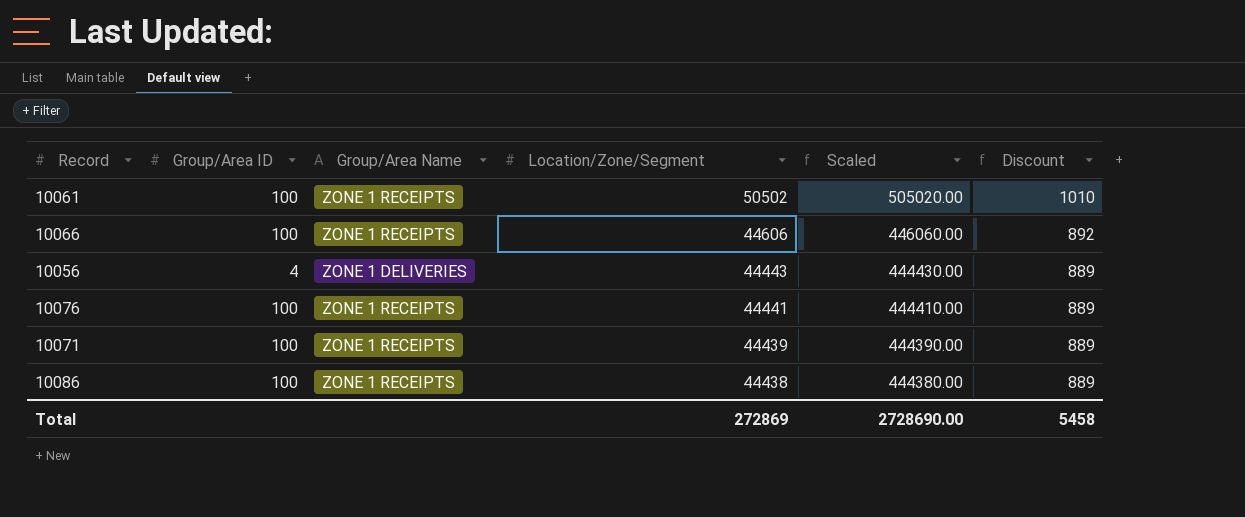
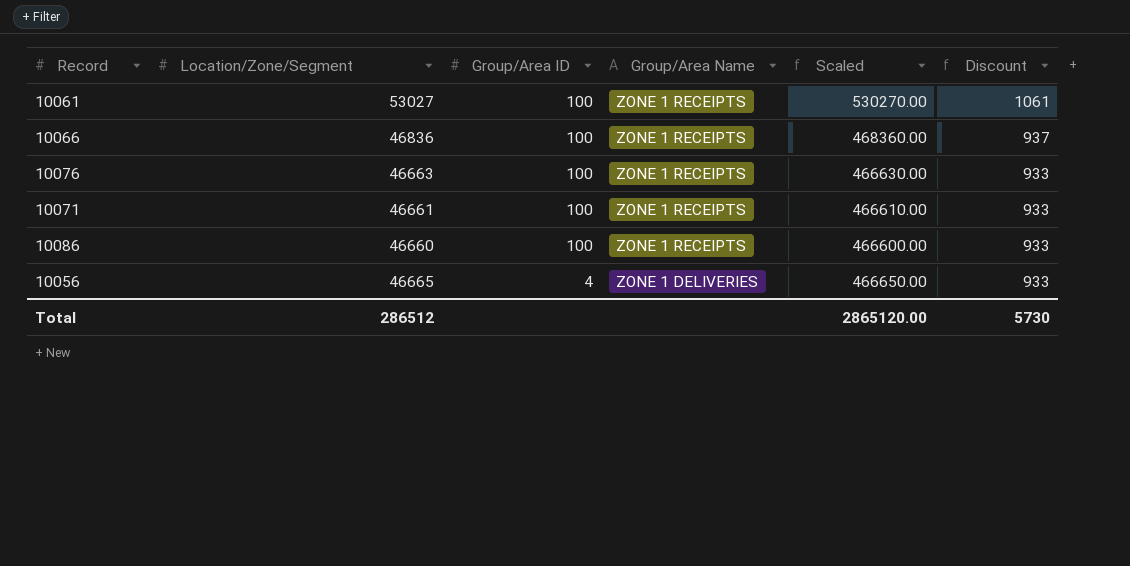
row order: Location/Zone/Segment descending -> Group/Area ID descending
column Location/Zone/Segment | position: 4 -> 2
10061 | Location/Zone/Segment: 50502 -> 53027
10061 | Scaled: 505020.00 -> 530270.00
10061 | Discount: 1010 -> 1061
10066 | Location/Zone/Segment: 44606 -> 46836
10066 | Scaled: 446060.00 -> 468360.00
10066 | Discount: 892 -> 937
10076 | Location/Zone/Segment: 44441 -> 46663
10076 | Scaled: 444410.00 -> 466630.00
10076 | Discount: 889 -> 933
10071 | Location/Zone/Segment: 44439 -> 46661
10071 | Scaled: 444390.00 -> 466610.00
10071 | Discount: 889 -> 933
10086 | Location/Zone/Segment: 44438 -> 46660
10086 | Scaled: 444380.00 -> 466600.00
10086 | Discount: 889 -> 933
10056 | Location/Zone/Segment: 44443 -> 46665
10056 | Scaled: 444430.00 -> 466650.00
10056 | Discount: 889 -> 933
Total | Location/Zone/Segment: 272869 -> 286512
Total | Scaled: 2728690.00 -> 2865120.00
Total | Discount: 5458 -> 5730

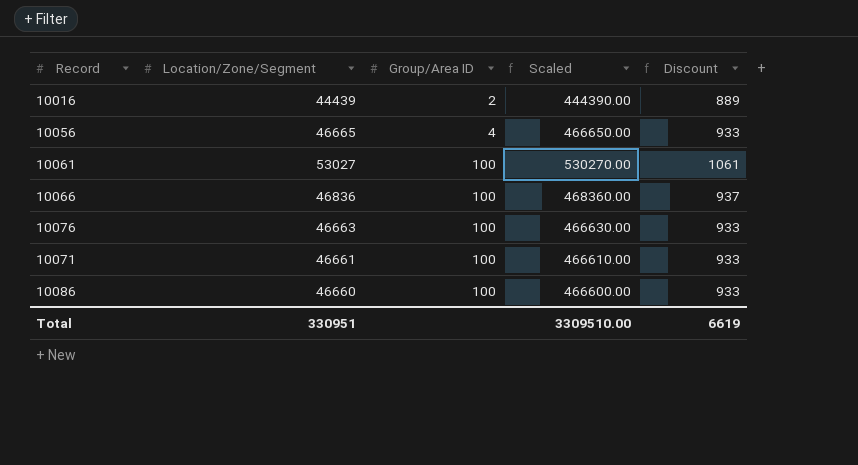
row order: Group/Area ID descending -> Group/Area ID ascending
column Group/Area Name | position: 4 -> none
row 10016: none -> 44439 | 2 | 444390.00 | 889
Total | Location/Zone/Segment: 286512 -> 330951
Total | Scaled: 2865120.00 -> 3309510.00
Total | Discount: 5730 -> 6619

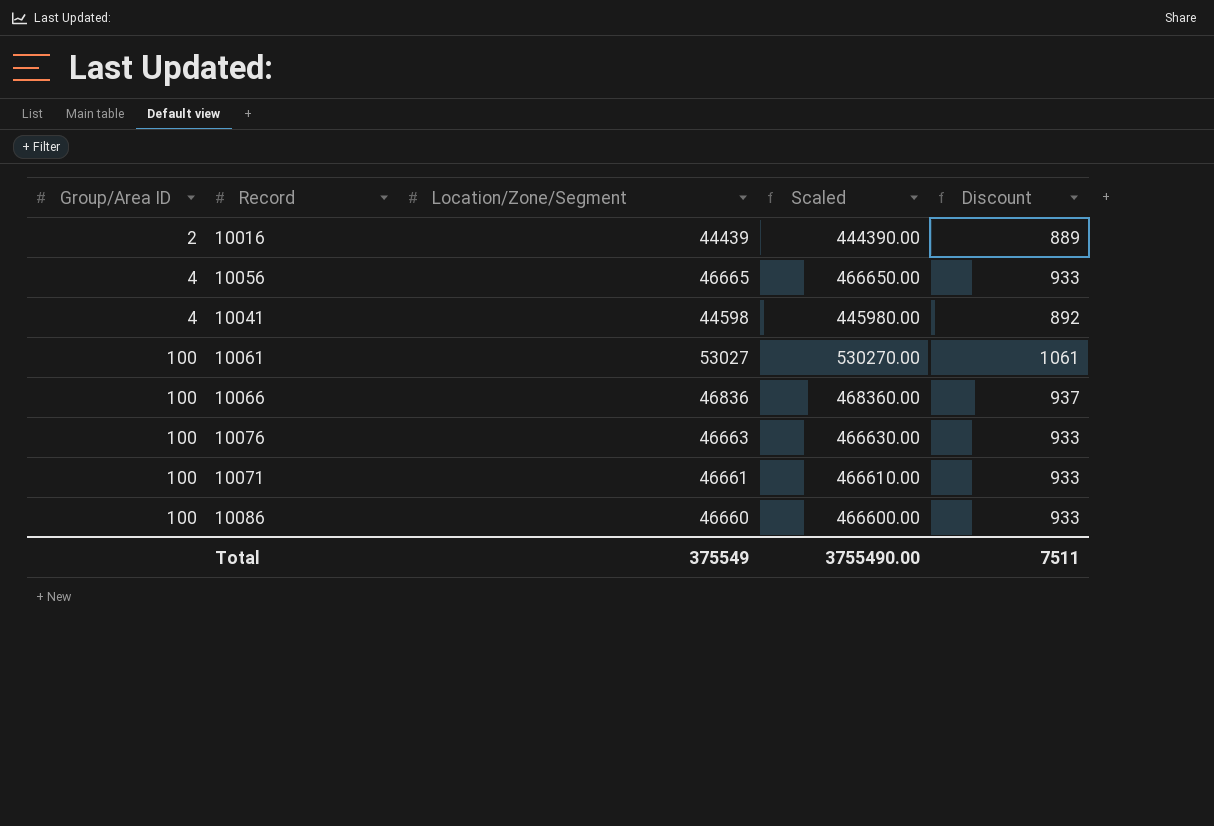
column Group/Area ID | position: 3 -> 1
row 10041: none -> 4 | 44598 | 445980.00 | 892
Total | Location/Zone/Segment: 330951 -> 375549
Total | Scaled: 3309510.00 -> 3755490.00
Total | Discount: 6619 -> 7511

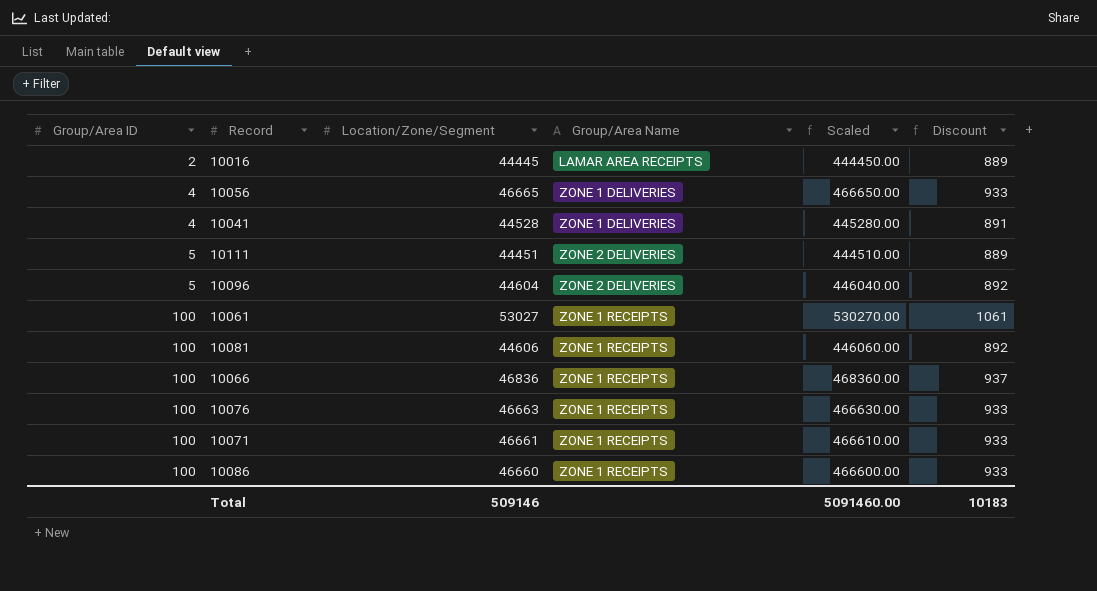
column Group/Area Name | position: none -> 4
10016 | Location/Zone/Segment: 44439 -> 44445
10016 | Scaled: 444390.00 -> 444450.00
10041 | Location/Zone/Segment: 44598 -> 44528
10041 | Scaled: 445980.00 -> 445280.00
10041 | Discount: 892 -> 891
row 10111: none -> 5 | 44451 | ZONE 2 DELIVERIES | 444510.00 | 889
row 10096: none -> 5 | 44604 | ZONE 2 DELIVERIES | 446040.00 | 892
row 10081: none -> 100 | 44606 | ZONE 1 RECEIPTS | 446060.00 | 892
Total | Location/Zone/Segment: 375549 -> 509146
Total | Scaled: 3755490.00 -> 5091460.00
Total | Discount: 7511 -> 10183

